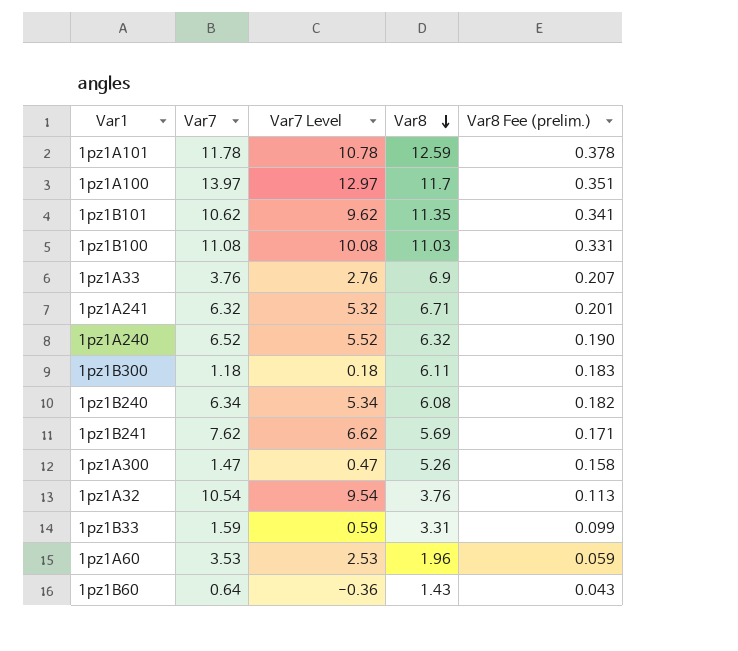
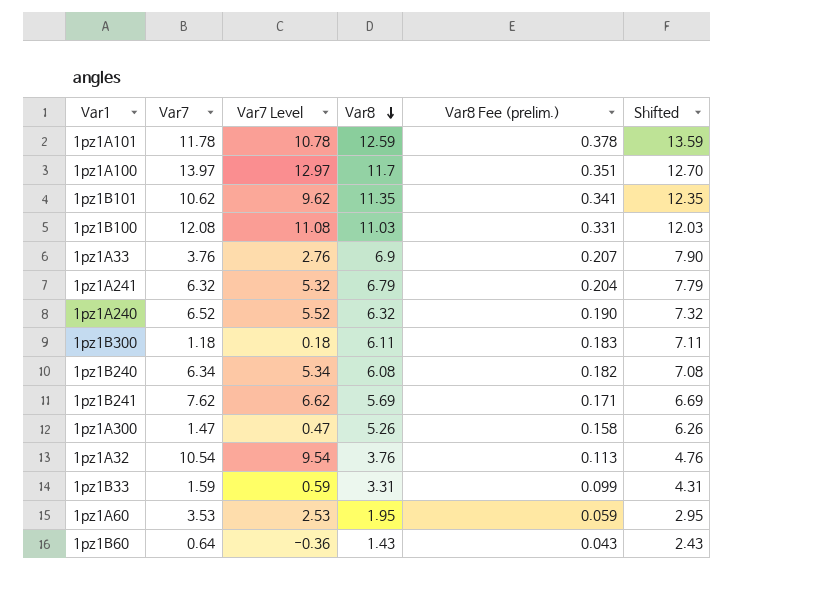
column Shifted | formula: none -> [Var8] + 1
1pz1B100 | Var7: 11.08 -> 12.08
1pz1B100 | Var7 Level: 10.08 -> 11.08
1pz1A241 | Var8: 6.71 -> 6.79
1pz1A241 | Var8 Fee (prelim.): 0.201 -> 0.204
1pz1A60 | Var8: 1.96 -> 1.95

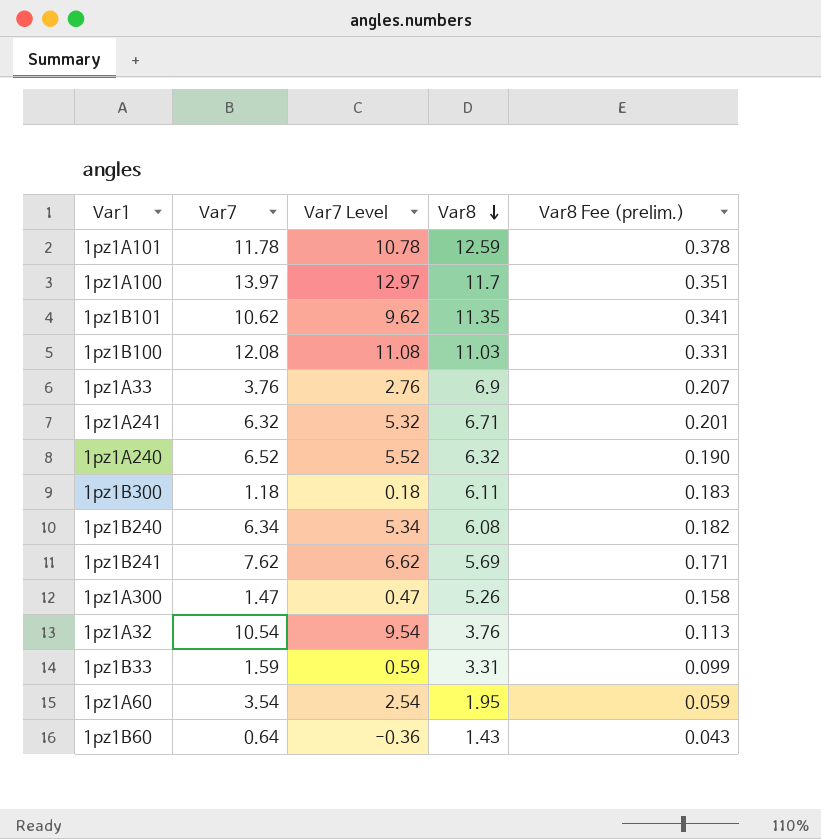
column Shifted | formula: [Var8] + 1 -> none
1pz1A241 | Var8: 6.79 -> 6.71
1pz1A241 | Var8 Fee (prelim.): 0.204 -> 0.201
1pz1A60 | Var7: 3.53 -> 3.54
1pz1A60 | Var7 Level: 2.53 -> 2.54

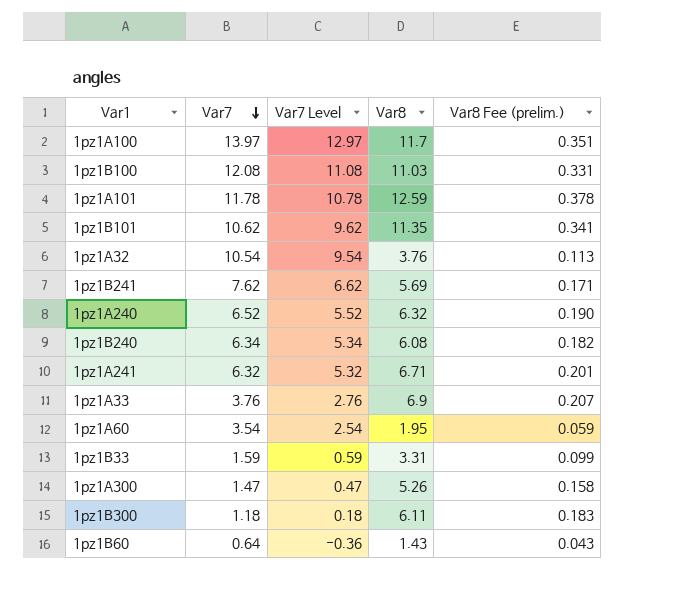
row order: Var8 descending -> Var7 descending

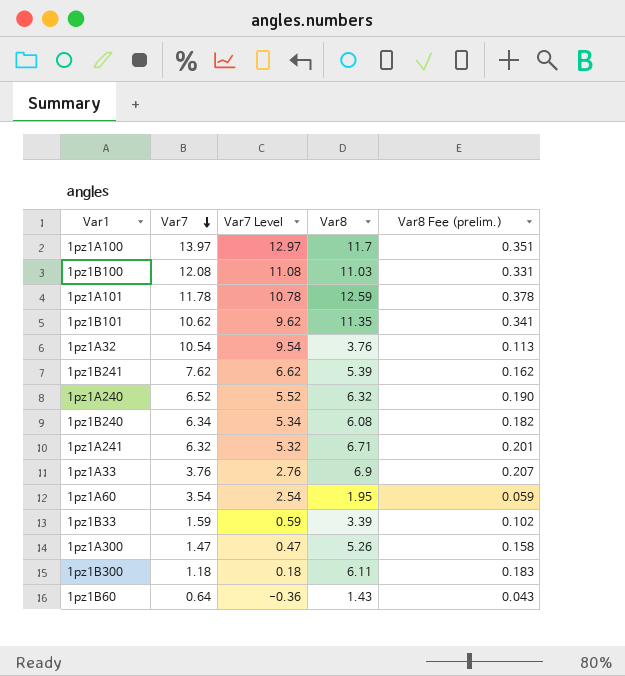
1pz1B241 | Var8: 5.69 -> 5.39
1pz1B241 | Var8 Fee (prelim.): 0.171 -> 0.162
1pz1B33 | Var8: 3.31 -> 3.39
1pz1B33 | Var8 Fee (prelim.): 0.099 -> 0.102

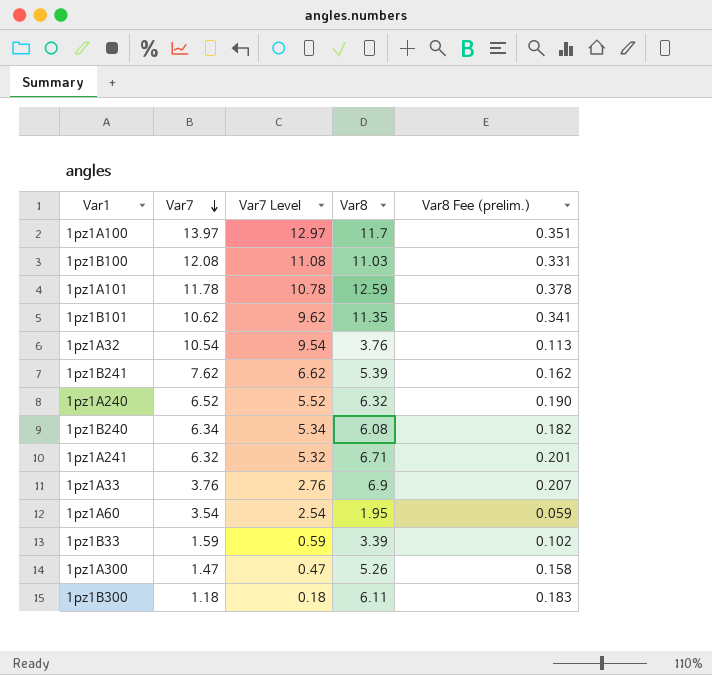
row 1pz1B60: 0.64 | -0.36 | 1.43 | 0.043 -> none

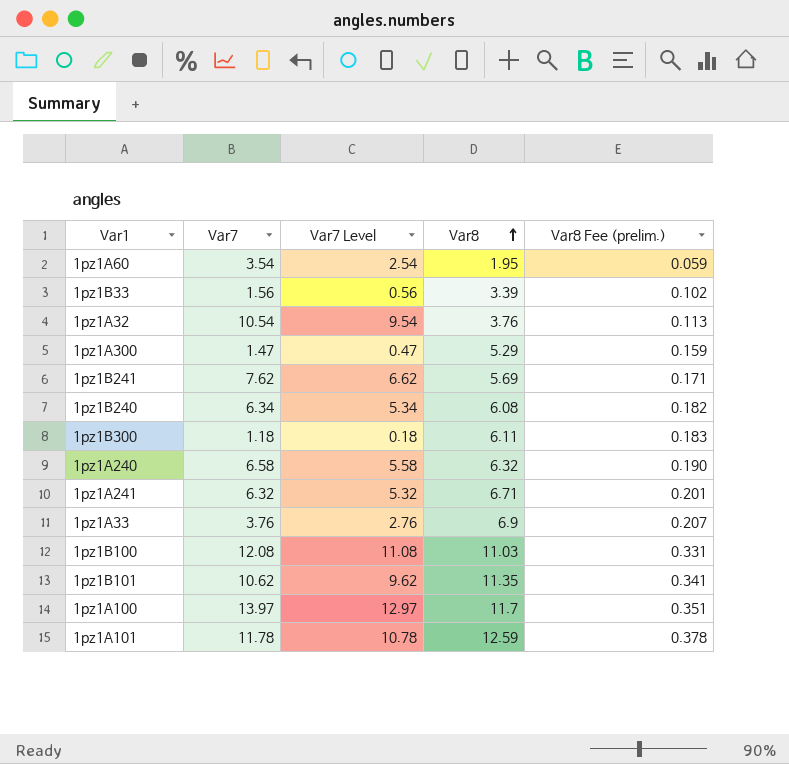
row order: Var7 descending -> Var8 ascending
1pz1B33 | Var7: 1.59 -> 1.56
1pz1B33 | Var7 Level: 0.59 -> 0.56
1pz1A300 | Var8: 5.26 -> 5.29
1pz1A300 | Var8 Fee (prelim.): 0.158 -> 0.159
1pz1B241 | Var8: 5.39 -> 5.69
1pz1B241 | Var8 Fee (prelim.): 0.162 -> 0.171
1pz1A240 | Var7: 6.52 -> 6.58
1pz1A240 | Var7 Level: 5.52 -> 5.58

